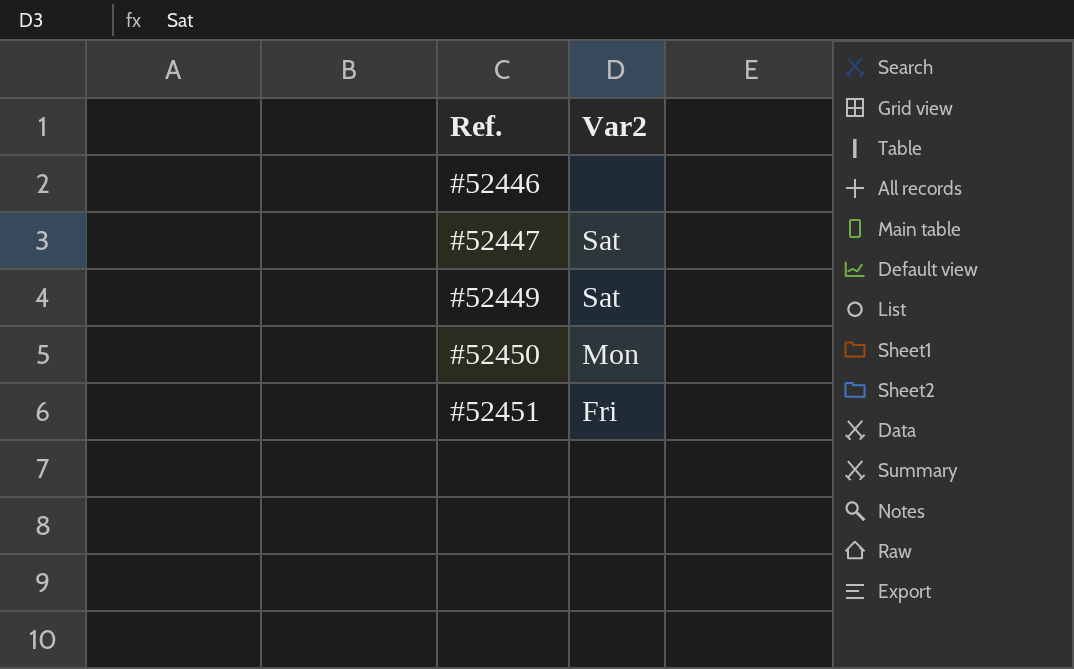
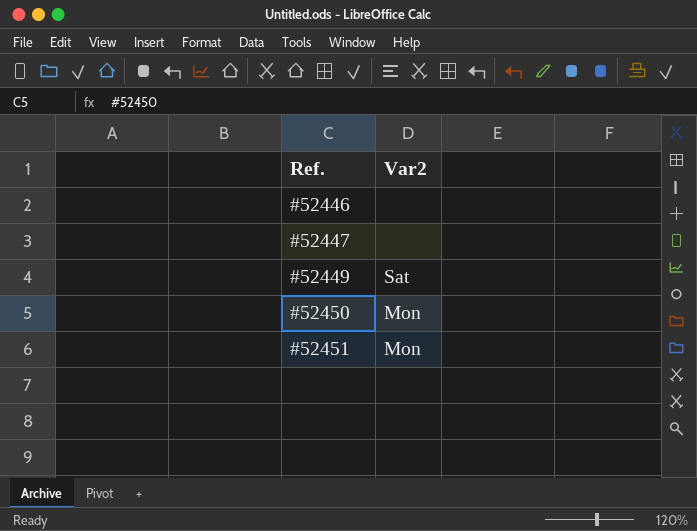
#52447 | Var2: Sat -> none
#52451 | Var2: Fri -> Mon

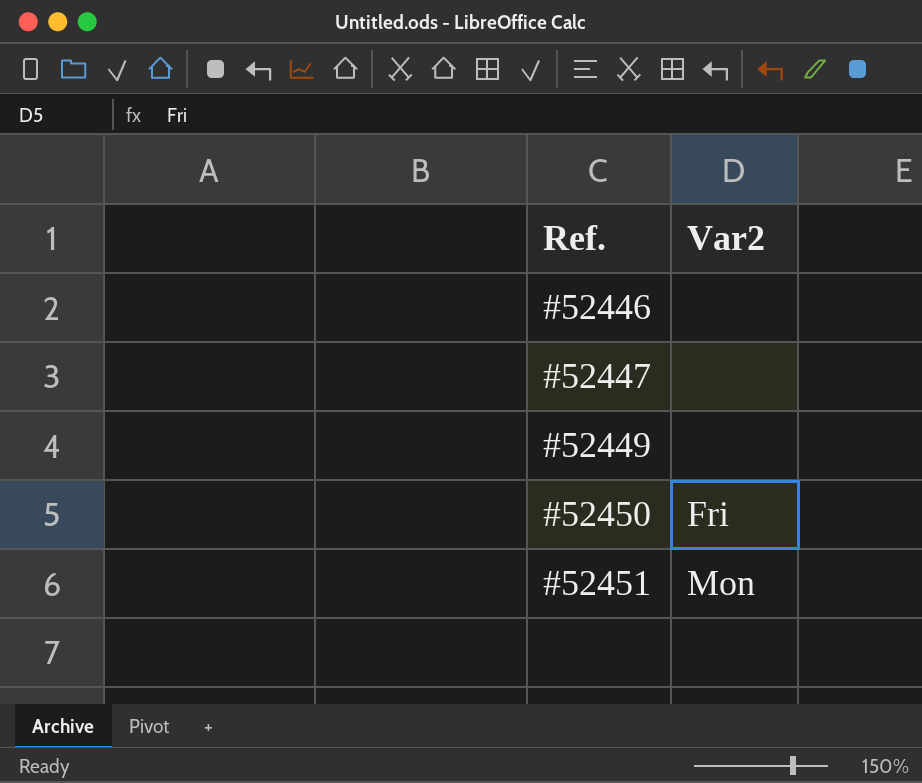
#52449 | Var2: Sat -> none
#52450 | Var2: Mon -> Fri

